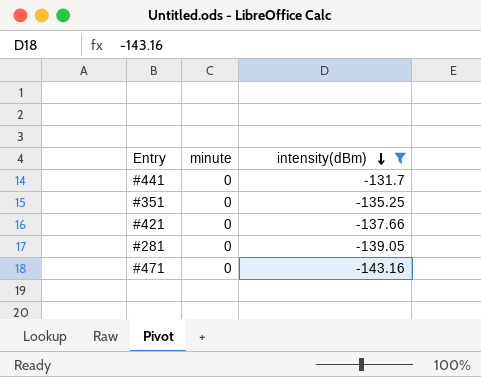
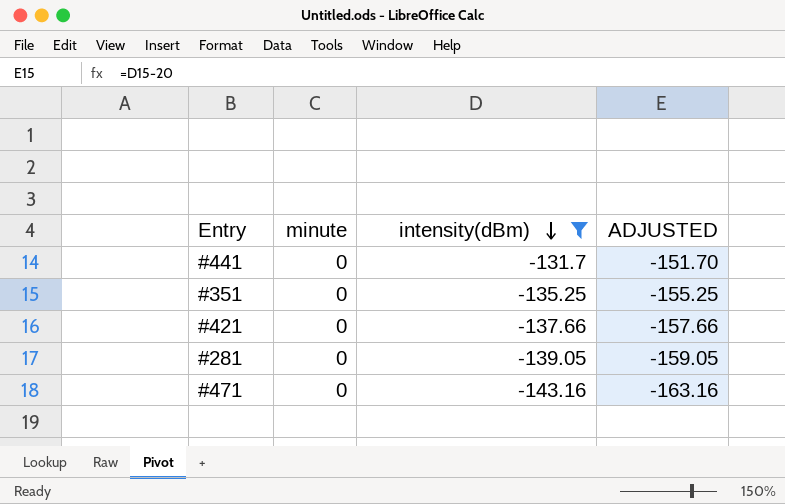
column ADJUSTED | formula: none -> [intensity(dBm)] - 20

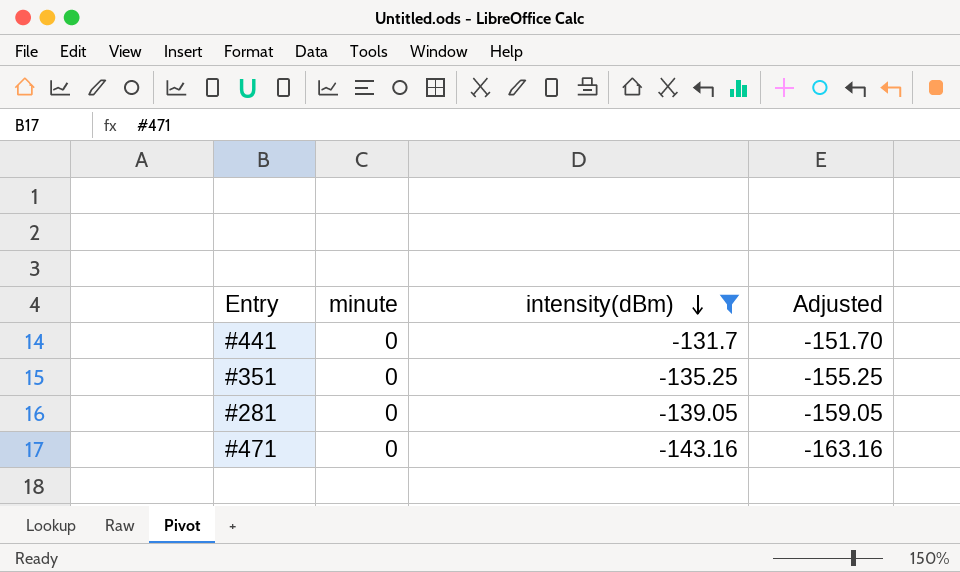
column name: ADJUSTED -> Adjusted
row #421: 0 | -137.66 | -157.66 -> none

